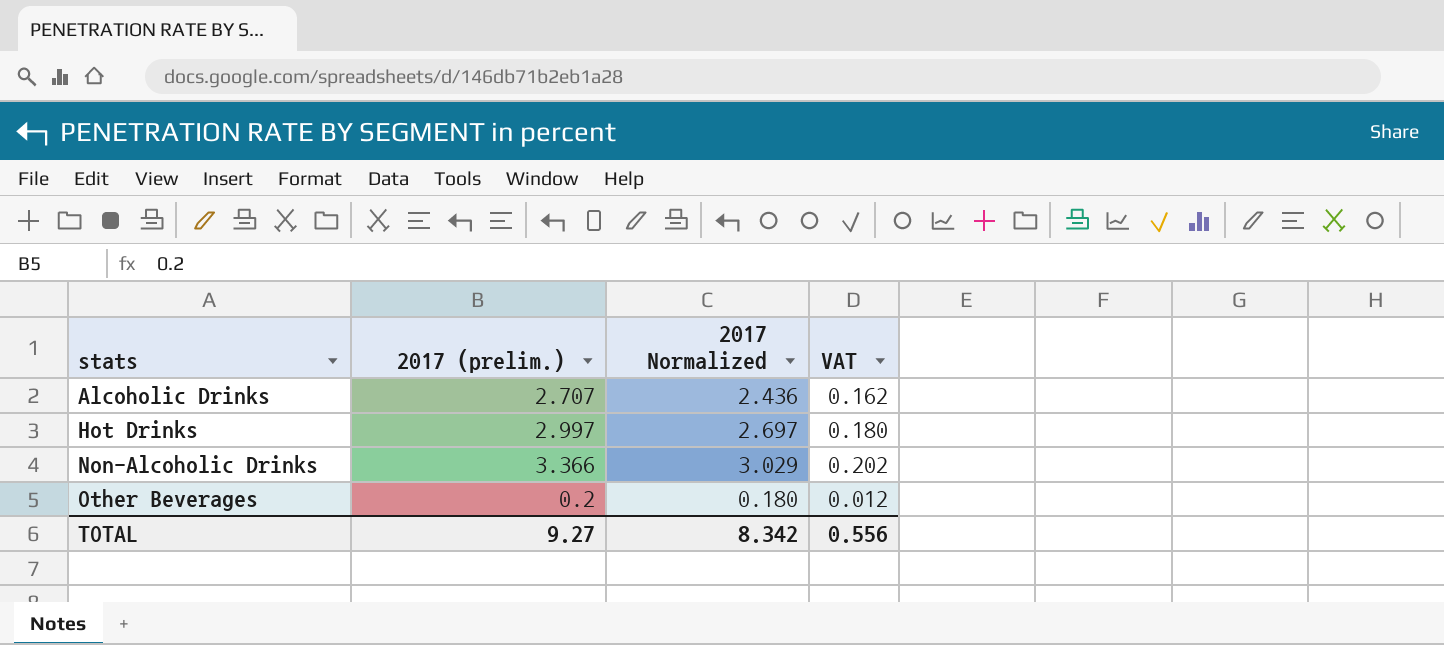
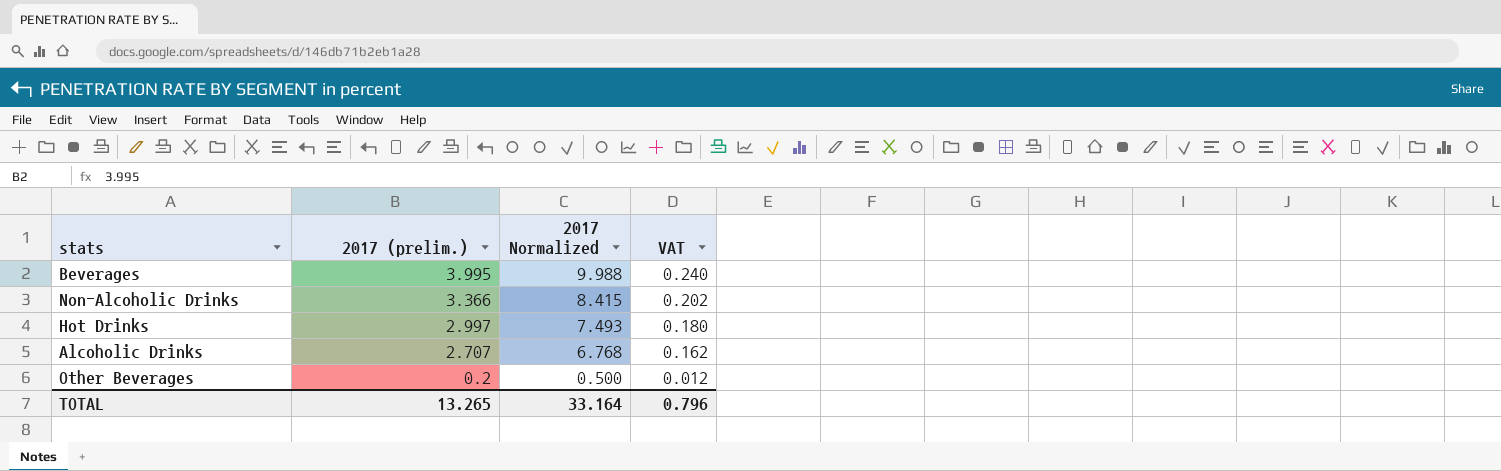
row order: stats ascending -> 2017 (prelim.) descending
column 2017 Normalized | formula: [2017 (prelim.)] * 0.9 -> [2017 (prelim.)] * 2.5
row Beverages: none -> 3.995 | 9.988 | 0.240
TOTAL | 2017 (prelim.): 9.27 -> 13.265
TOTAL | 2017 Normalized: 8.342 -> 33.164
TOTAL | VAT: 0.556 -> 0.796

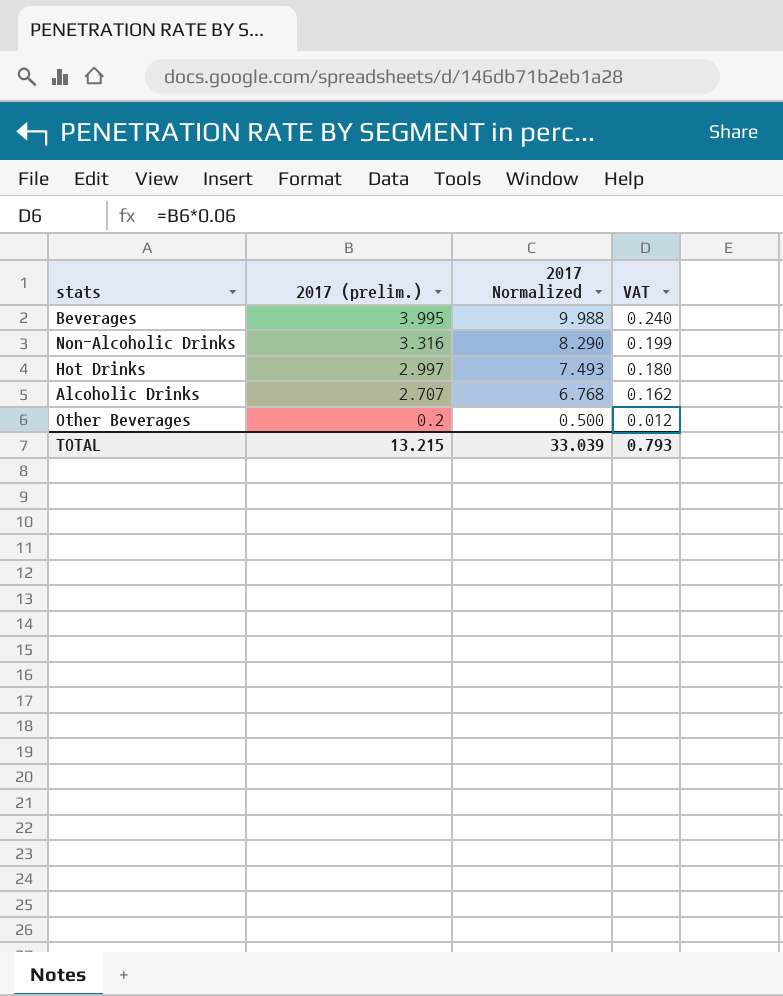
Non-Alcoholic Drinks | 2017 (prelim.): 3.366 -> 3.316
Non-Alcoholic Drinks | 2017 Normalized: 8.415 -> 8.290
Non-Alcoholic Drinks | VAT: 0.202 -> 0.199
TOTAL | 2017 (prelim.): 13.265 -> 13.215
TOTAL | 2017 Normalized: 33.164 -> 33.039
TOTAL | VAT: 0.796 -> 0.793

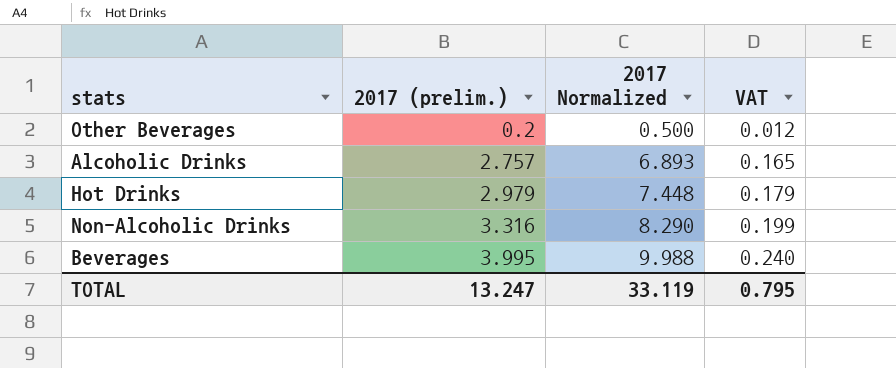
row order: 2017 (prelim.) descending -> 2017 (prelim.) ascending
Alcoholic Drinks | 2017 (prelim.): 2.707 -> 2.757
Alcoholic Drinks | 2017 Normalized: 6.768 -> 6.893
Alcoholic Drinks | VAT: 0.162 -> 0.165
Hot Drinks | 2017 (prelim.): 2.997 -> 2.979
Hot Drinks | 2017 Normalized: 7.493 -> 7.448
Hot Drinks | VAT: 0.180 -> 0.179
TOTAL | 2017 (prelim.): 13.215 -> 13.247
TOTAL | 2017 Normalized: 33.039 -> 33.119
TOTAL | VAT: 0.793 -> 0.795

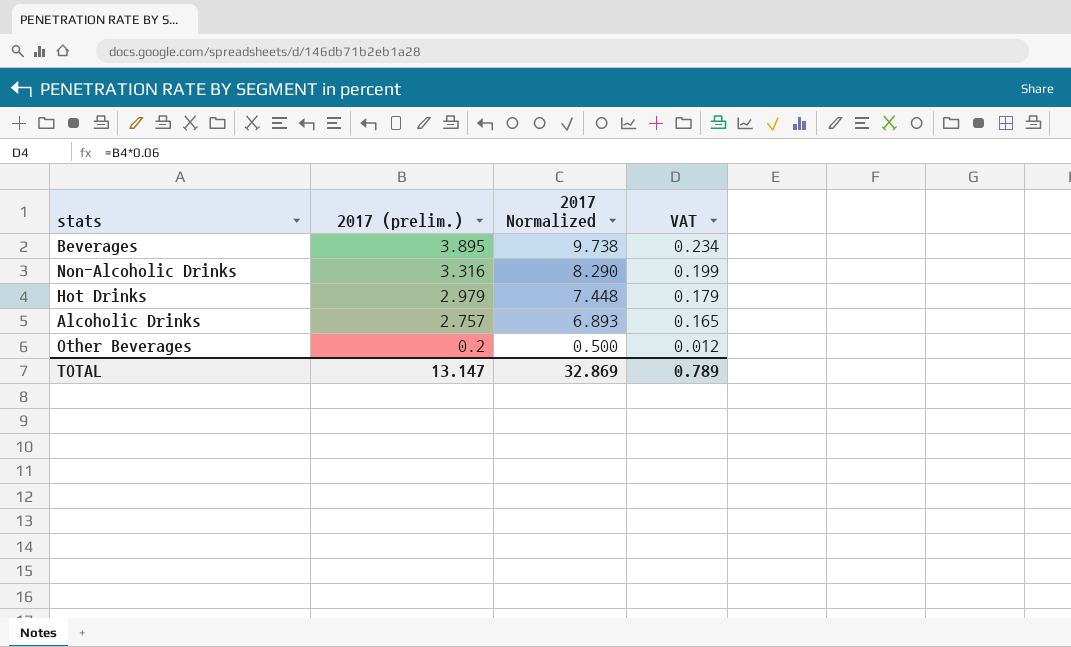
row order: 2017 (prelim.) ascending -> 2017 (prelim.) descending
Beverages | 2017 (prelim.): 3.995 -> 3.895
Beverages | 2017 Normalized: 9.988 -> 9.738
Beverages | VAT: 0.240 -> 0.234
TOTAL | 2017 (prelim.): 13.247 -> 13.147
TOTAL | 2017 Normalized: 33.119 -> 32.869
TOTAL | VAT: 0.795 -> 0.789

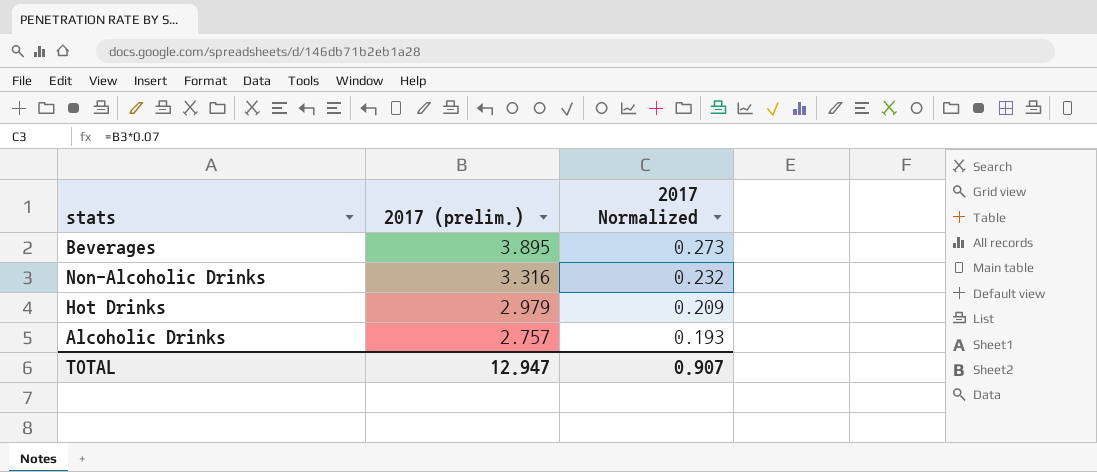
column VAT | formula: [2017 (prelim.)] * 0.06 -> none
column 2017 Normalized | formula: [2017 (prelim.)] * 2.5 -> [2017 (prelim.)] * 0.07
row Other Beverages: 0.2 | 0.500 | 0.012 -> none
TOTAL | 2017 (prelim.): 13.147 -> 12.947
TOTAL | 2017 Normalized: 32.869 -> 0.907

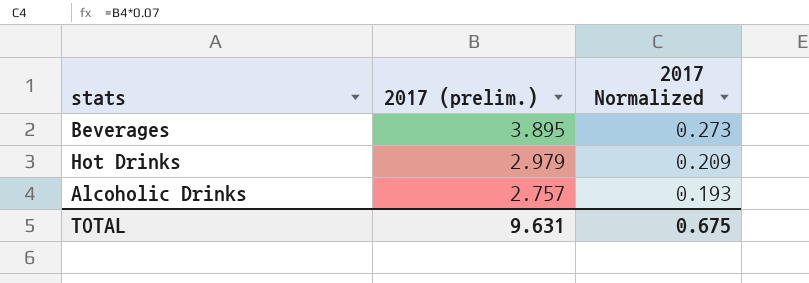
row Non-Alcoholic Drinks: 3.316 | 0.232 -> none
TOTAL | 2017 (prelim.): 12.947 -> 9.631
TOTAL | 2017 Normalized: 0.907 -> 0.675

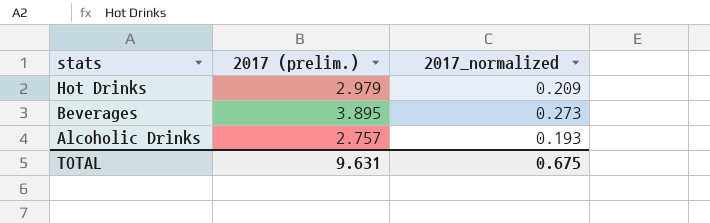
row order: 2017 (prelim.) descending -> stats descending
column name: 2017 Normalized -> 2017_normalized

